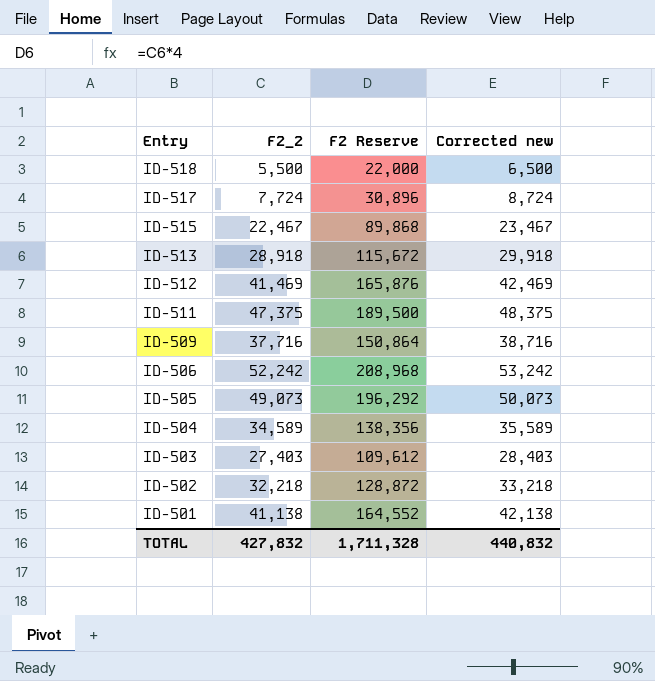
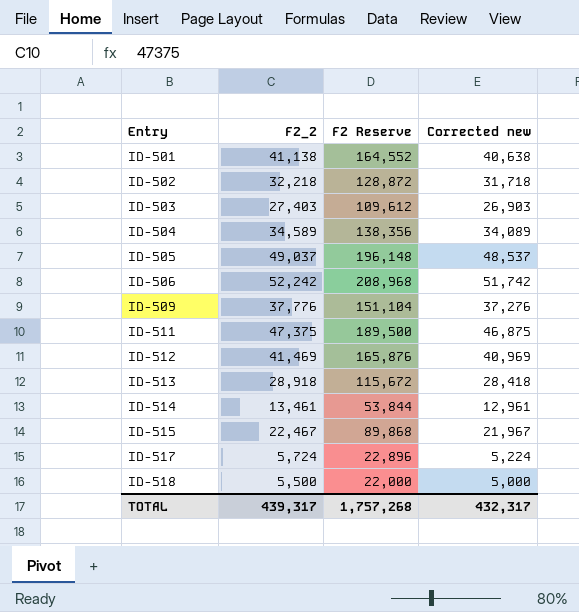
row order: Entry descending -> Entry ascending
column Corrected new | formula: [F2_2] + 1000 -> [F2_2] - 500
ID-505 | F2_2: 49,073 -> 49,037
ID-505 | F2 Reserve: 196,292 -> 196,148
ID-509 | F2_2: 37,716 -> 37,776
ID-509 | F2 Reserve: 150,864 -> 151,104
row ID-514: none -> 13,461 | 53,844 | 12,961
ID-517 | F2_2: 7,724 -> 5,724
ID-517 | F2 Reserve: 30,896 -> 22,896
TOTAL | F2_2: 427,832 -> 439,317
TOTAL | F2 Reserve: 1,711,328 -> 1,757,268
TOTAL | Corrected new: 440,832 -> 432,317

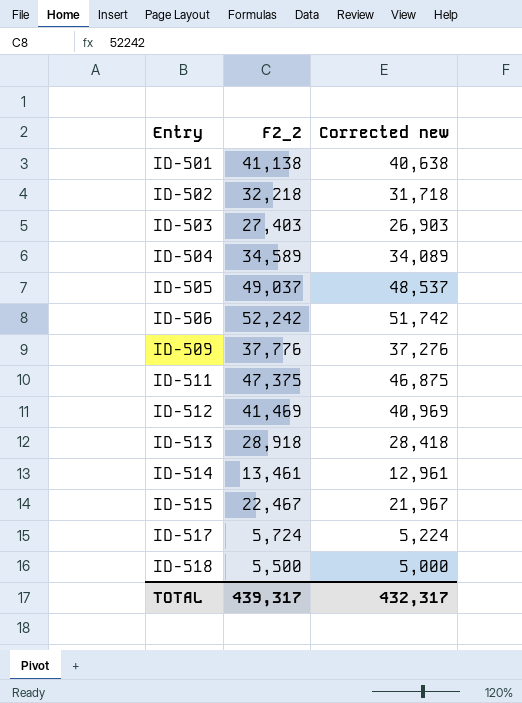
column F2 Reserve | formula: [F2_2] * 4 -> none

